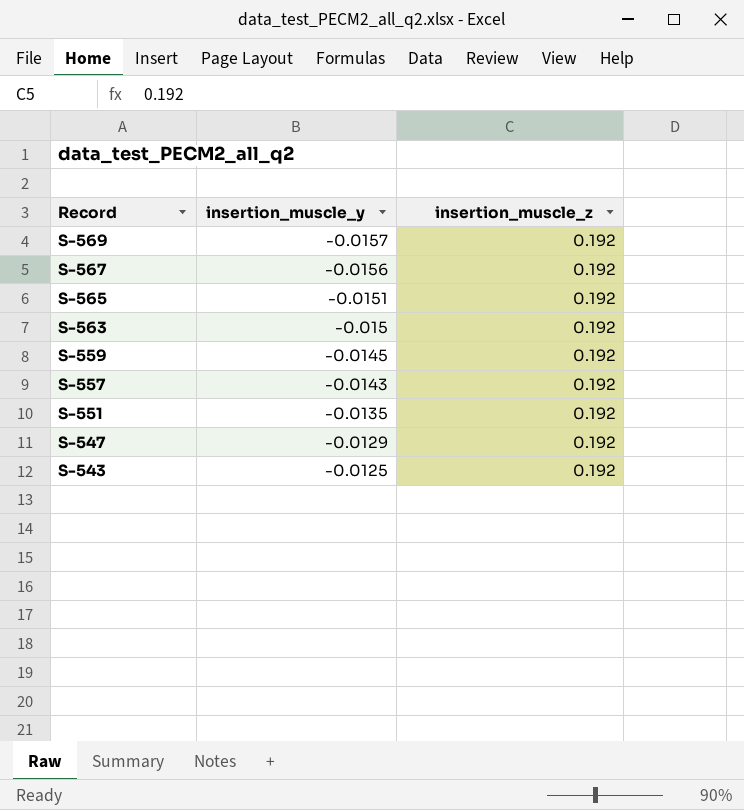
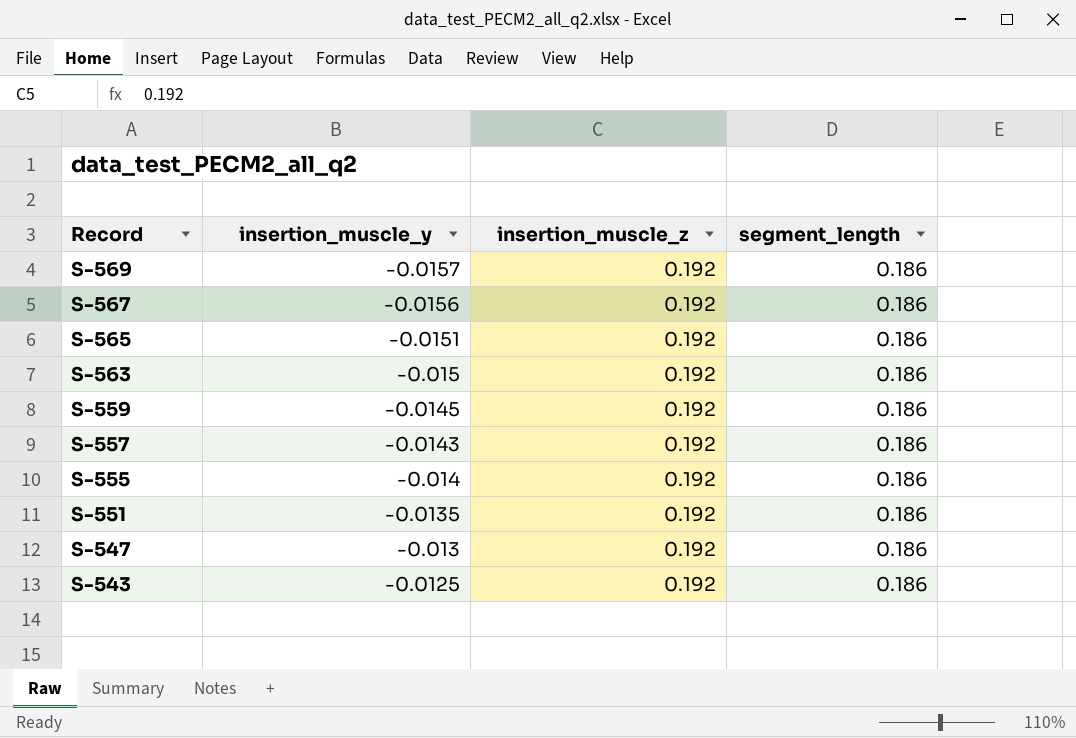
column segment_length | position: none -> 4
row S-555: none -> -0.014 | 0.192 | 0.186
S-547 | insertion_muscle_y: -0.0129 -> -0.013

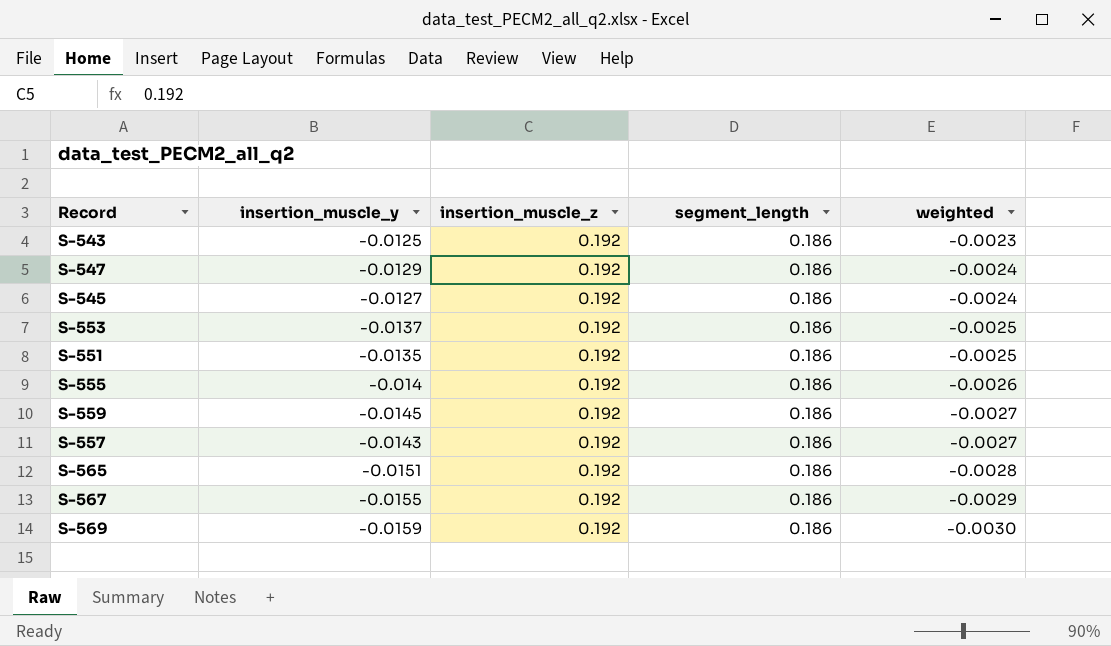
row order: Record descending -> weighted descending
column weighted | formula: none -> [insertion_muscle_y] * [segment_length]
row S-563: -0.015 | 0.192 | 0.186 -> none
S-547 | insertion_muscle_y: -0.013 -> -0.0129
row S-545: none -> -0.0127 | 0.192 | 0.186 | -0.0024
row S-553: none -> -0.0137 | 0.192 | 0.186 | -0.0025
S-567 | insertion_muscle_y: -0.0156 -> -0.0155
S-569 | insertion_muscle_y: -0.0157 -> -0.0159

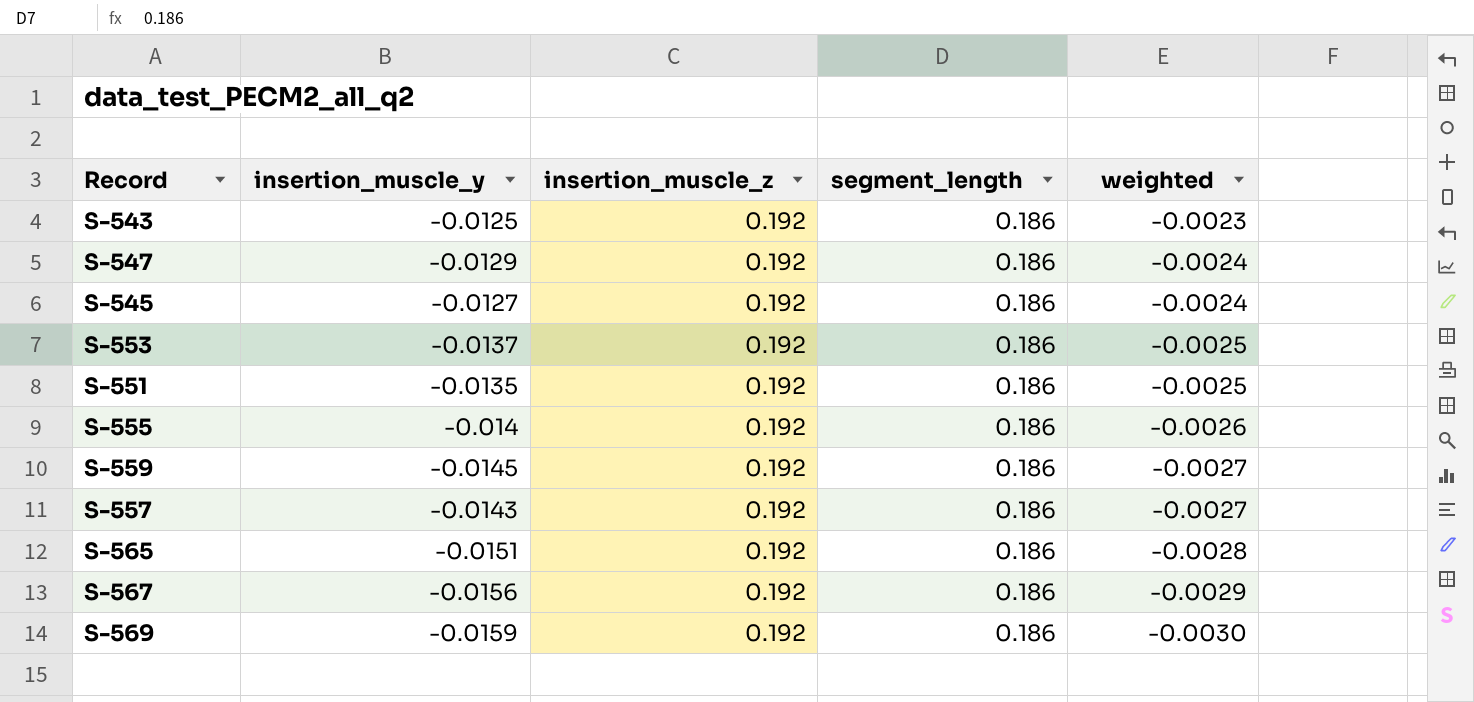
S-567 | insertion_muscle_y: -0.0155 -> -0.0156

